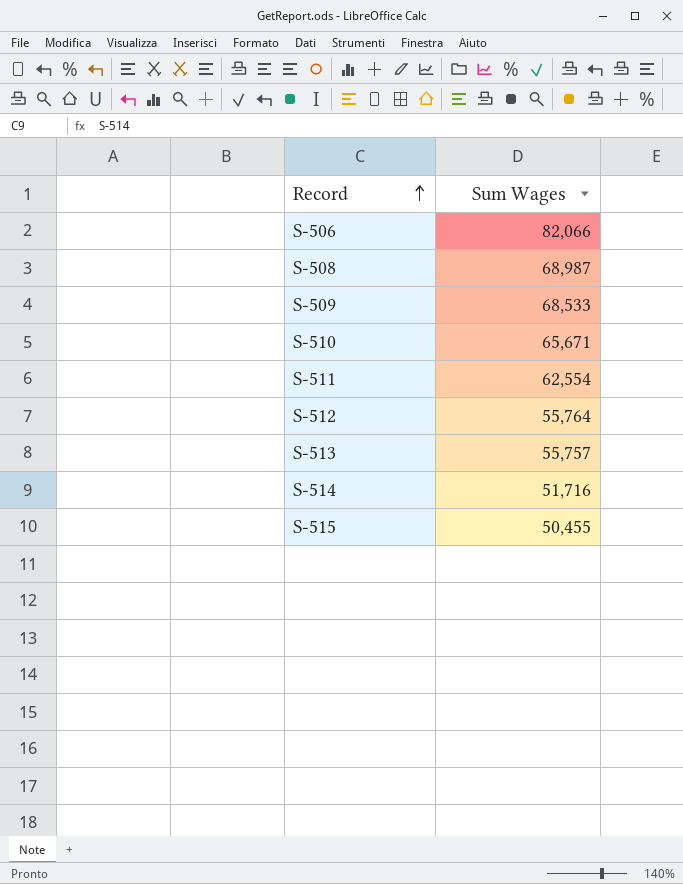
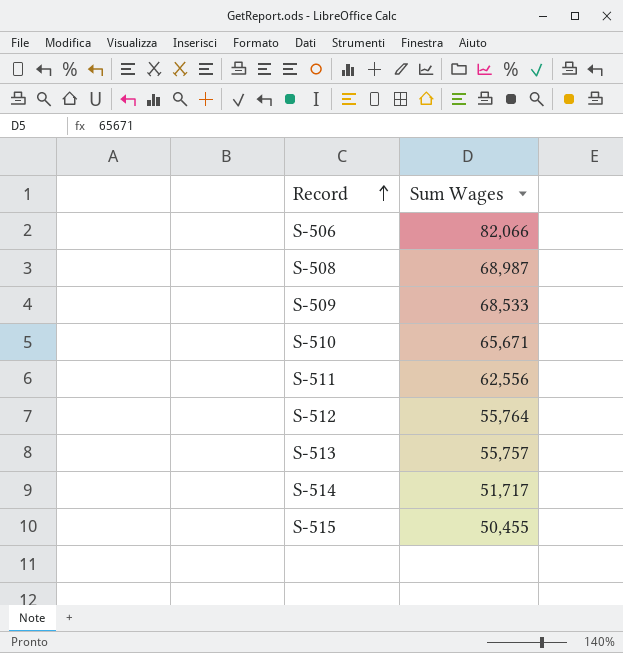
S-511 | Sum Wages: 62,554 -> 62,556
S-514 | Sum Wages: 51,716 -> 51,717

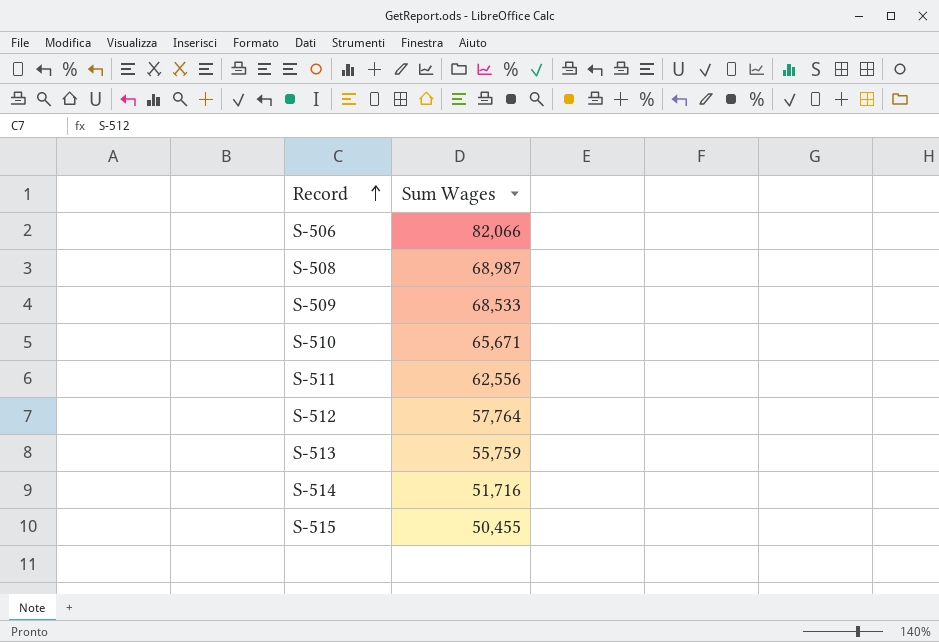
S-512 | Sum Wages: 55,764 -> 57,764
S-513 | Sum Wages: 55,757 -> 55,759
S-514 | Sum Wages: 51,717 -> 51,716

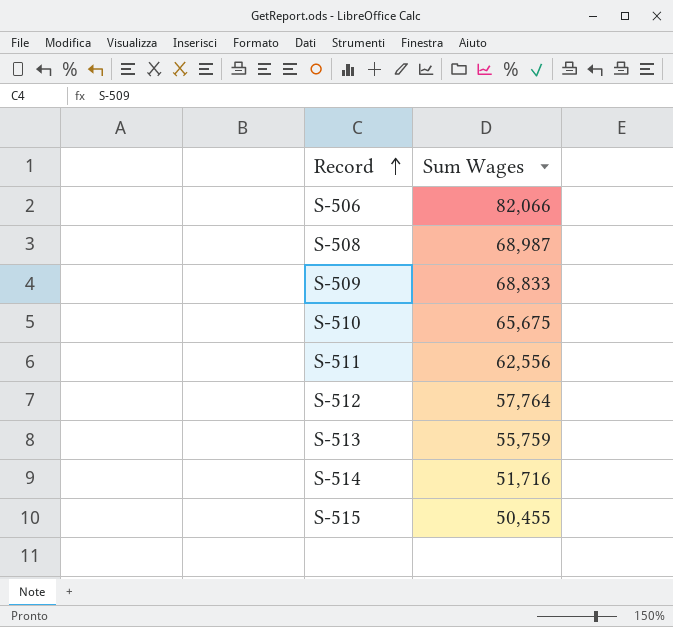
S-509 | Sum Wages: 68,533 -> 68,833
S-510 | Sum Wages: 65,671 -> 65,675

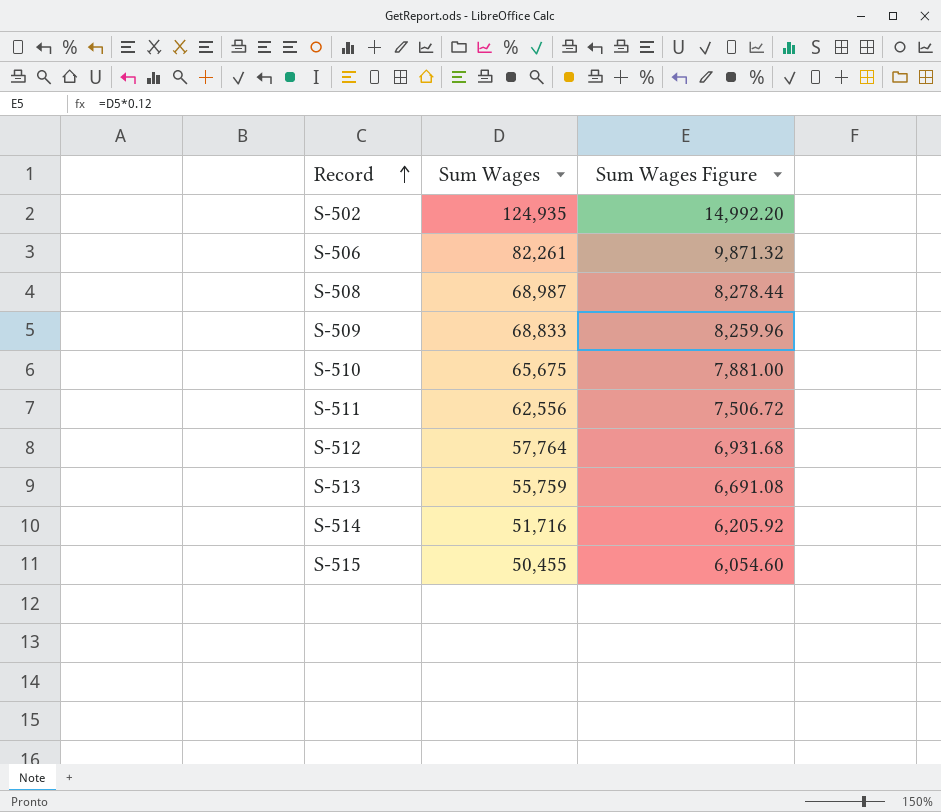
column Sum Wages Figure | formula: none -> [Sum Wages] * 0.12
row S-502: none -> 124,935 | 14,992.20
S-506 | Sum Wages: 82,066 -> 82,261

